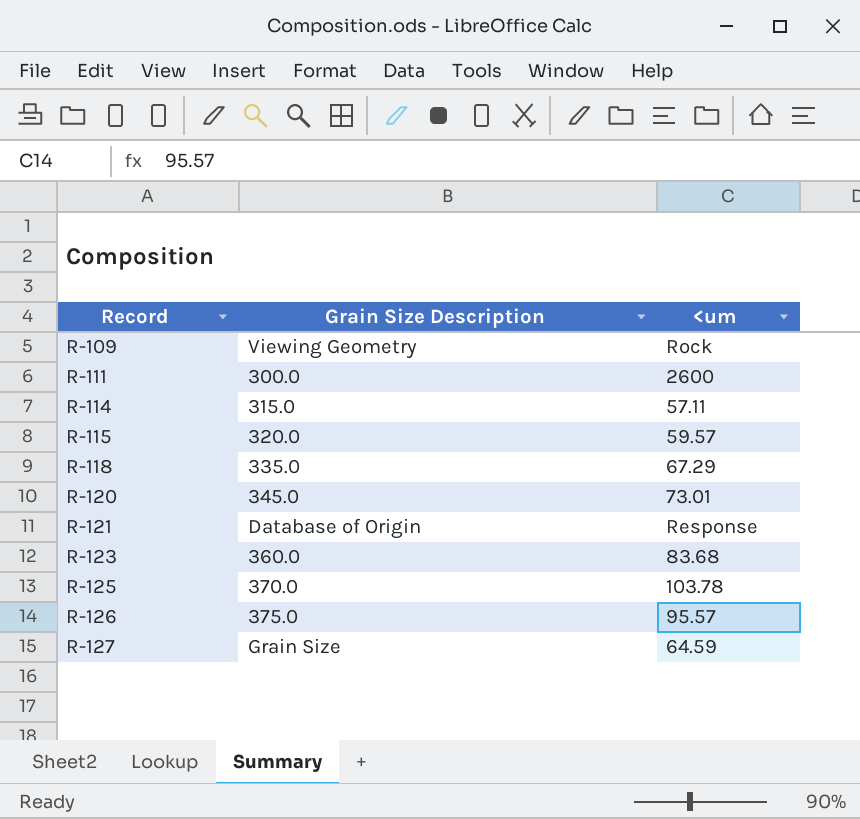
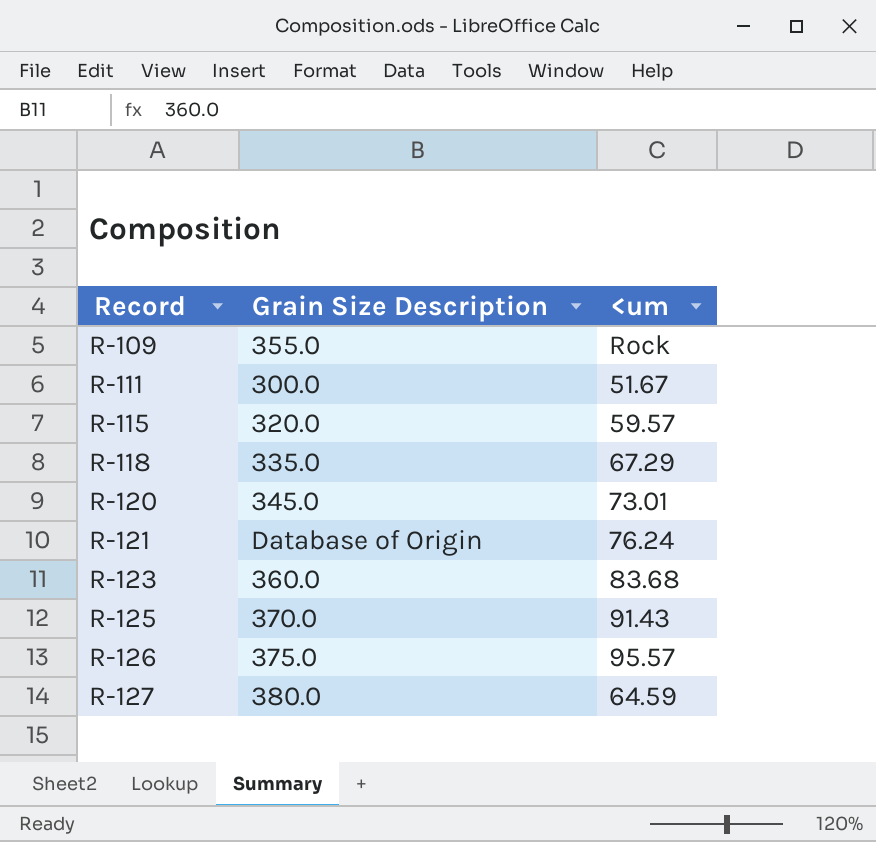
row R-114: 315.0 | 57.11 -> none
R-109 | Grain Size Description: Viewing Geometry -> 355.0
R-111 | <um: 2600 -> 51.67
R-121 | <um: Response -> 76.24
R-125 | <um: 103.78 -> 91.43
R-127 | Grain Size Description: Grain Size -> 380.0

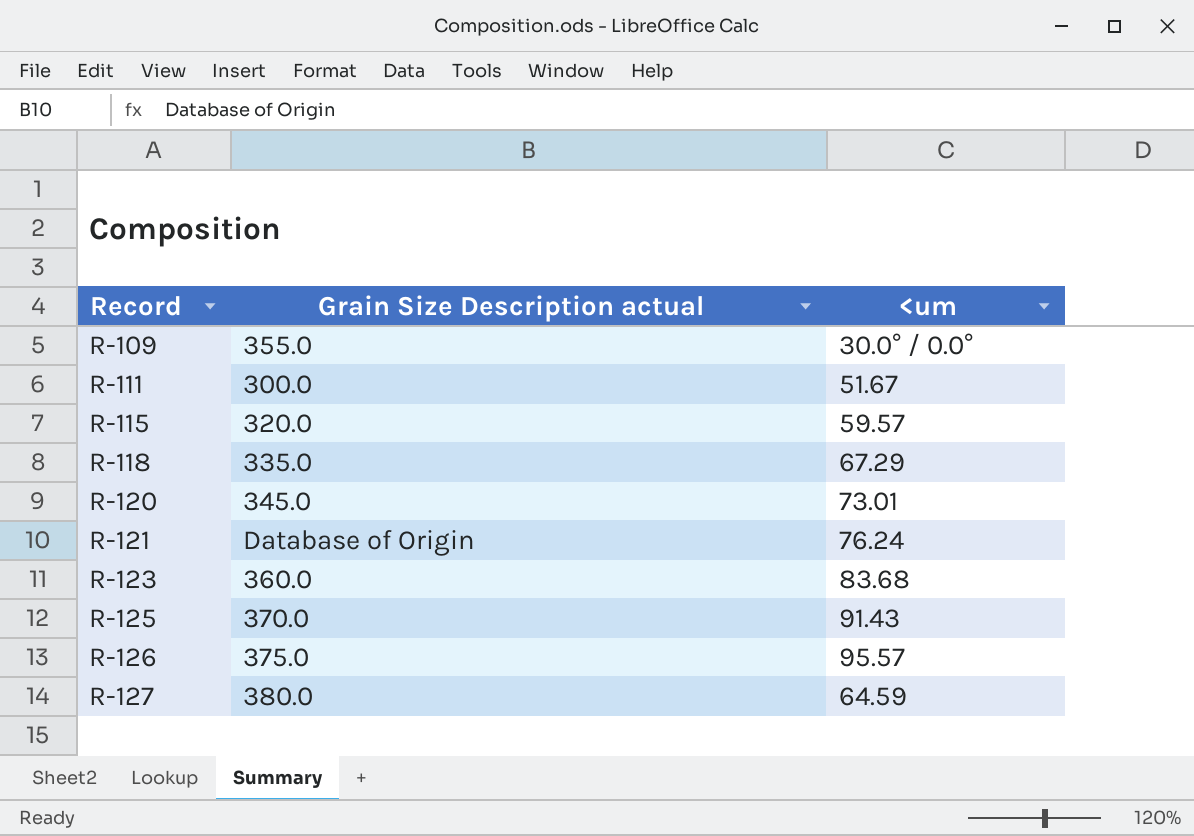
column name: Grain Size Description -> Grain Size Description actual
R-109 | <um: Rock -> 30.0° / 0.0°

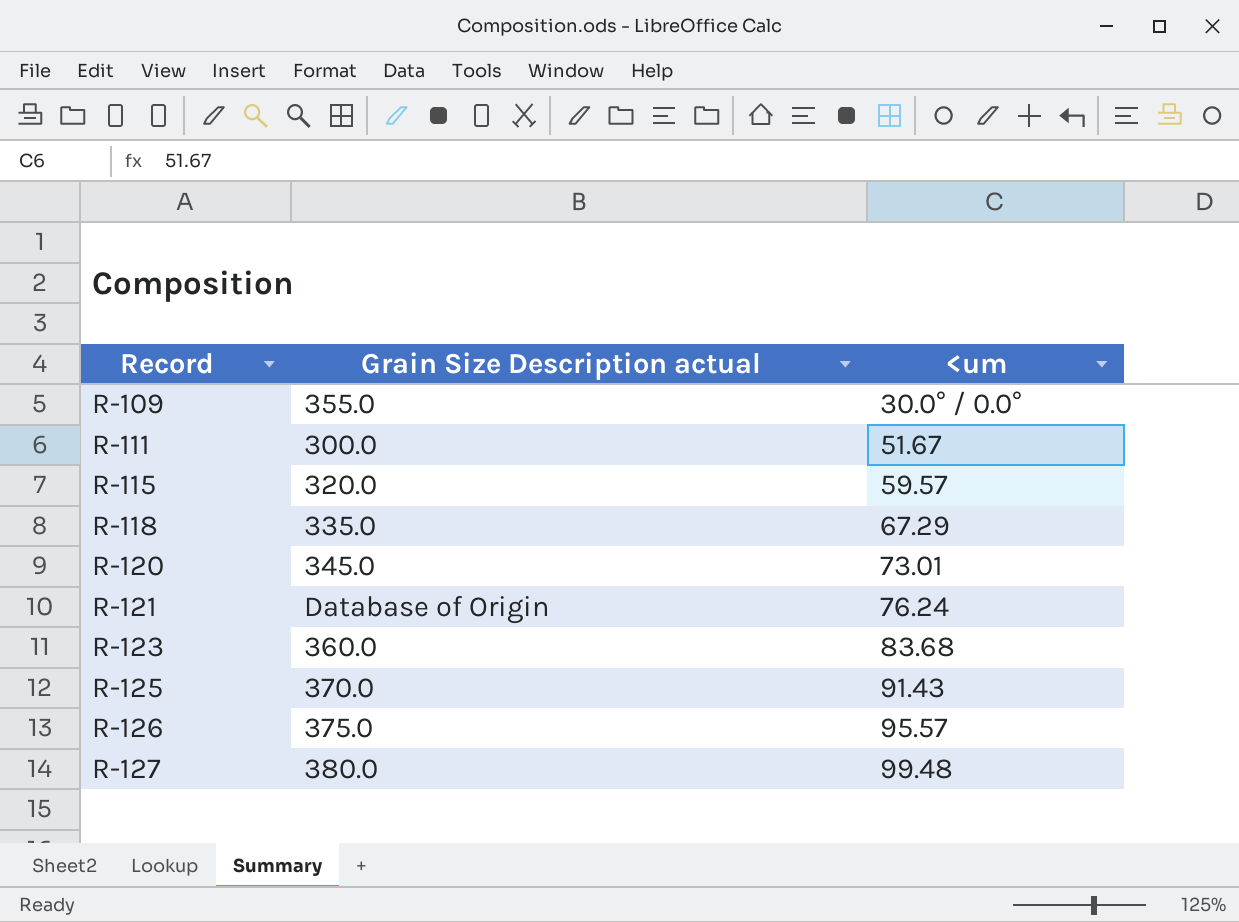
R-127 | <um: 64.59 -> 99.48

